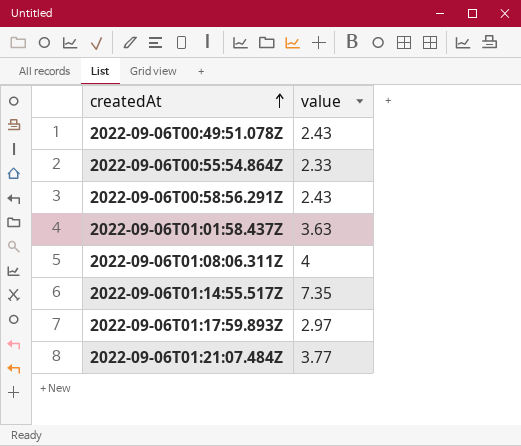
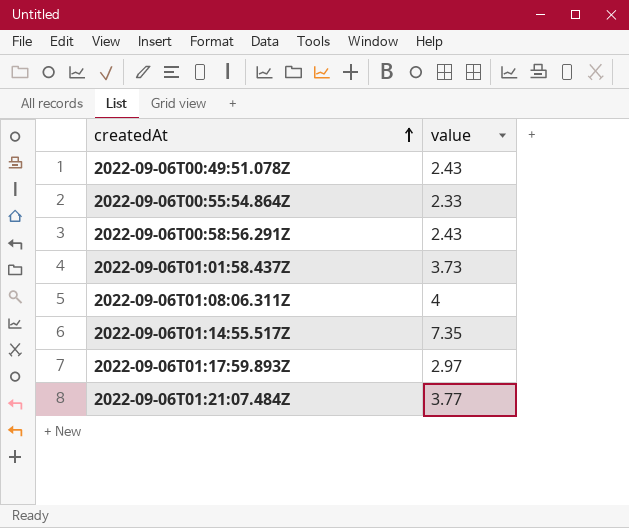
2022-09-06T01:01:58.437Z | value: 3.63 -> 3.73

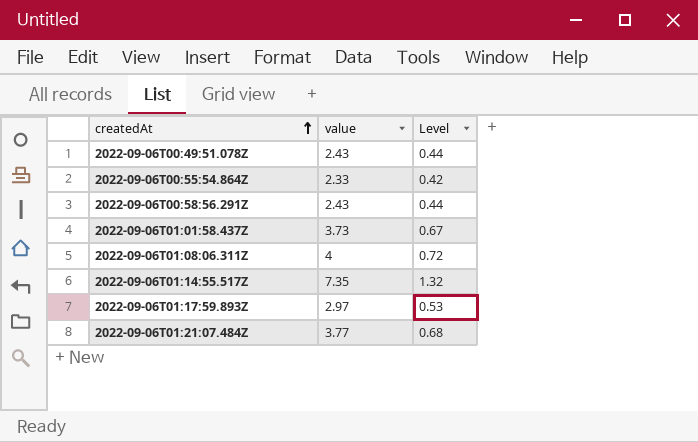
column Level | formula: none -> [value] * 0.18

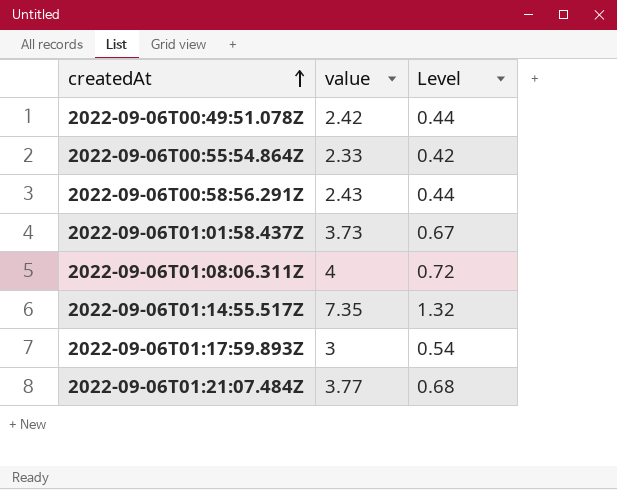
2022-09-06T00:49:51.078Z | value: 2.43 -> 2.42
2022-09-06T01:17:59.893Z | value: 2.97 -> 3
2022-09-06T01:17:59.893Z | Level: 0.53 -> 0.54

